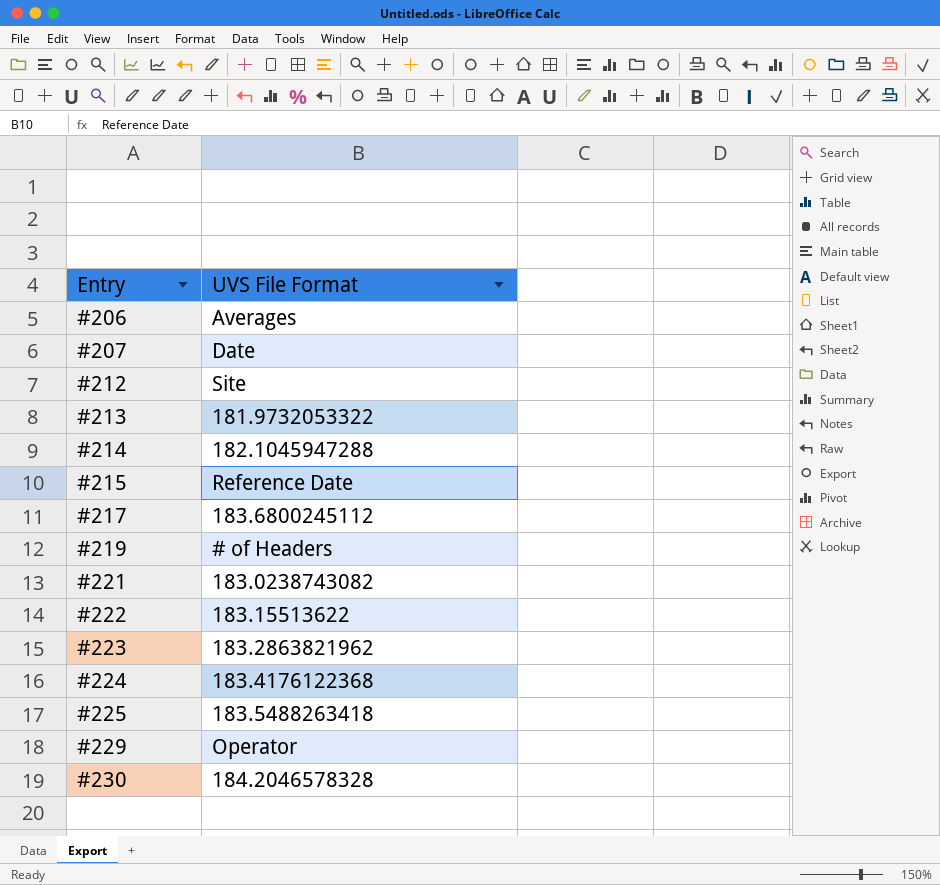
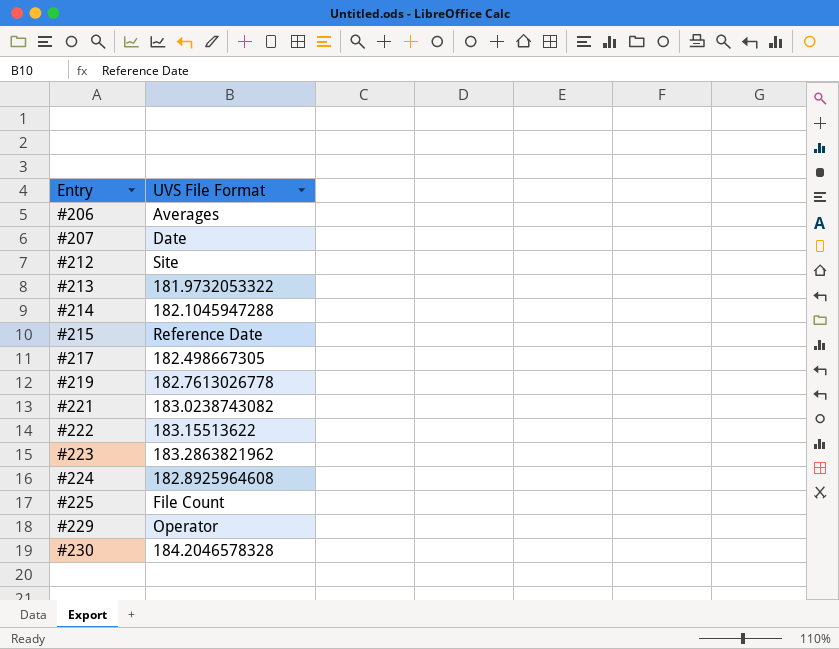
#217 | UVS File Format: 183.6800245112 -> 182.498667305
#219 | UVS File Format: # of Headers -> 182.7613026778
#224 | UVS File Format: 183.4176122368 -> 182.8925964608
#225 | UVS File Format: 183.5488263418 -> File Count

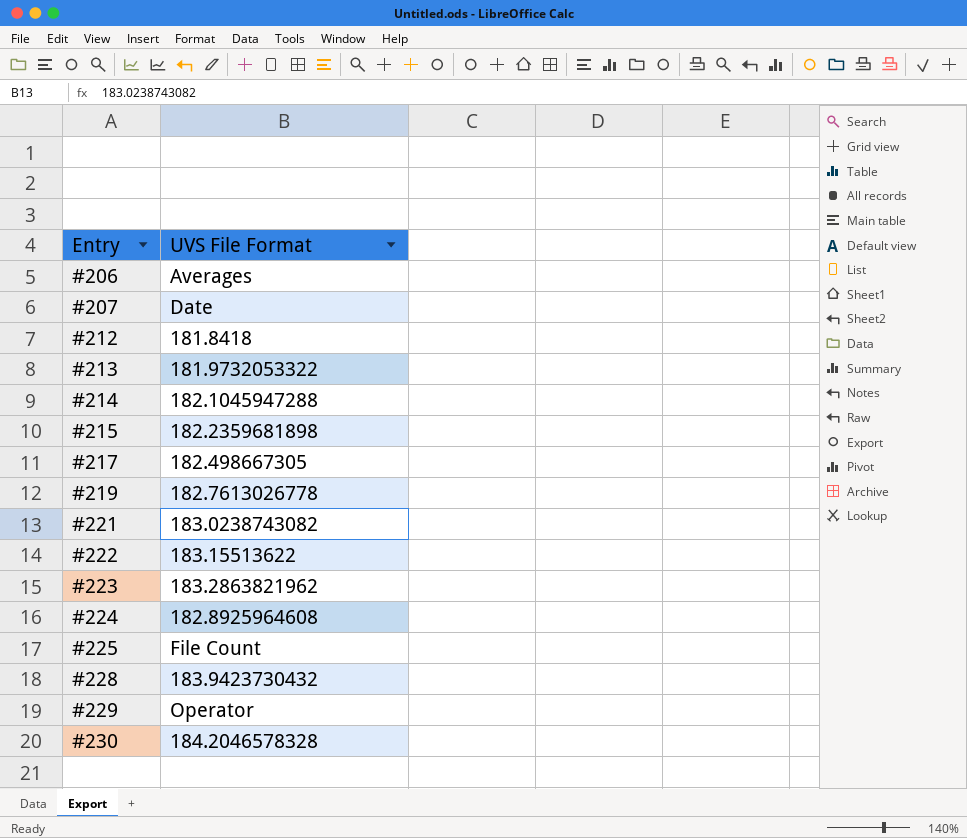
#212 | UVS File Format: Site -> 181.8418
#215 | UVS File Format: Reference Date -> 182.2359681898
row #228: none -> 183.9423730432

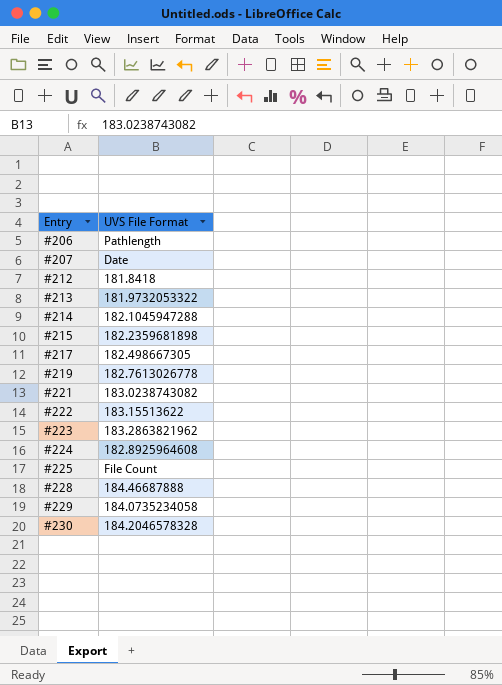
#206 | UVS File Format: Averages -> Pathlength
#228 | UVS File Format: 183.9423730432 -> 184.46687888
#229 | UVS File Format: Operator -> 184.0735234058

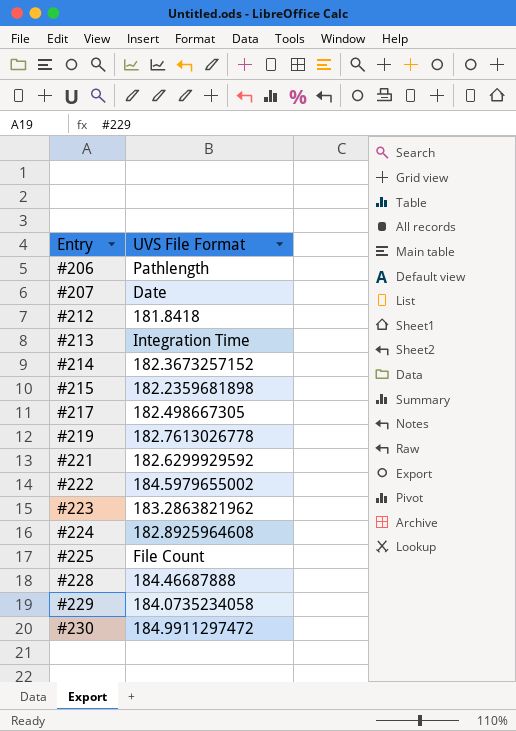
#213 | UVS File Format: 181.9732053322 -> Integration Time
#214 | UVS File Format: 182.1045947288 -> 182.3673257152
#221 | UVS File Format: 183.0238743082 -> 182.6299929592
#222 | UVS File Format: 183.15513622 -> 184.5979655002
#230 | UVS File Format: 184.2046578328 -> 184.9911297472

